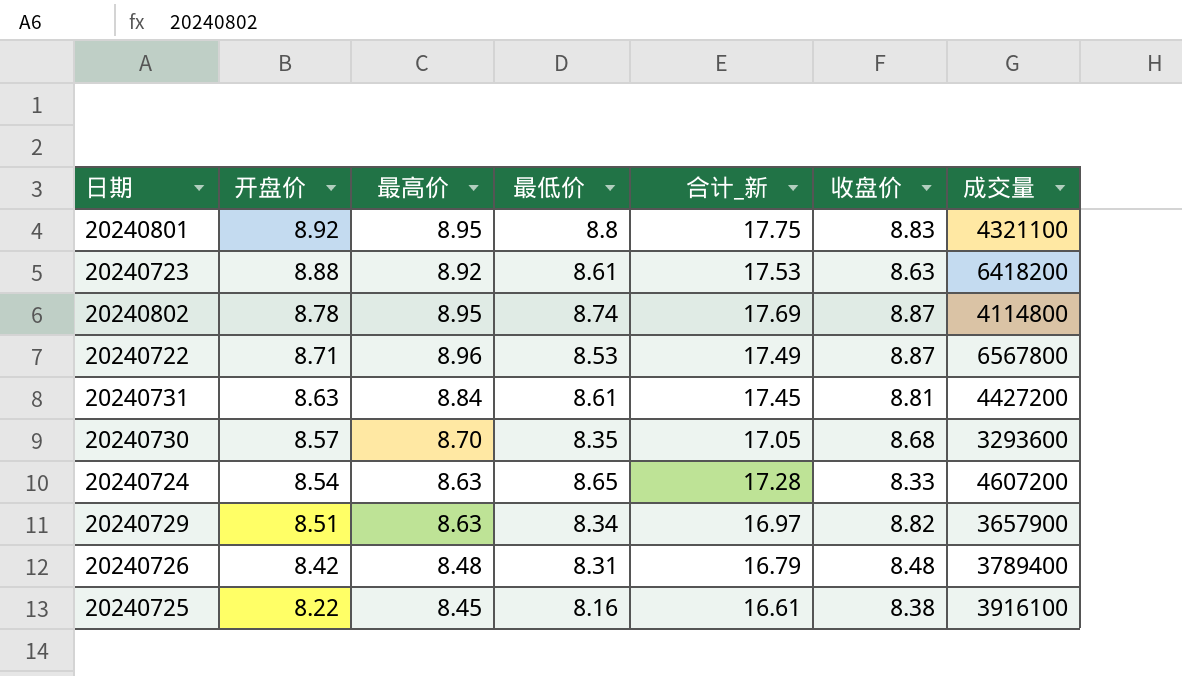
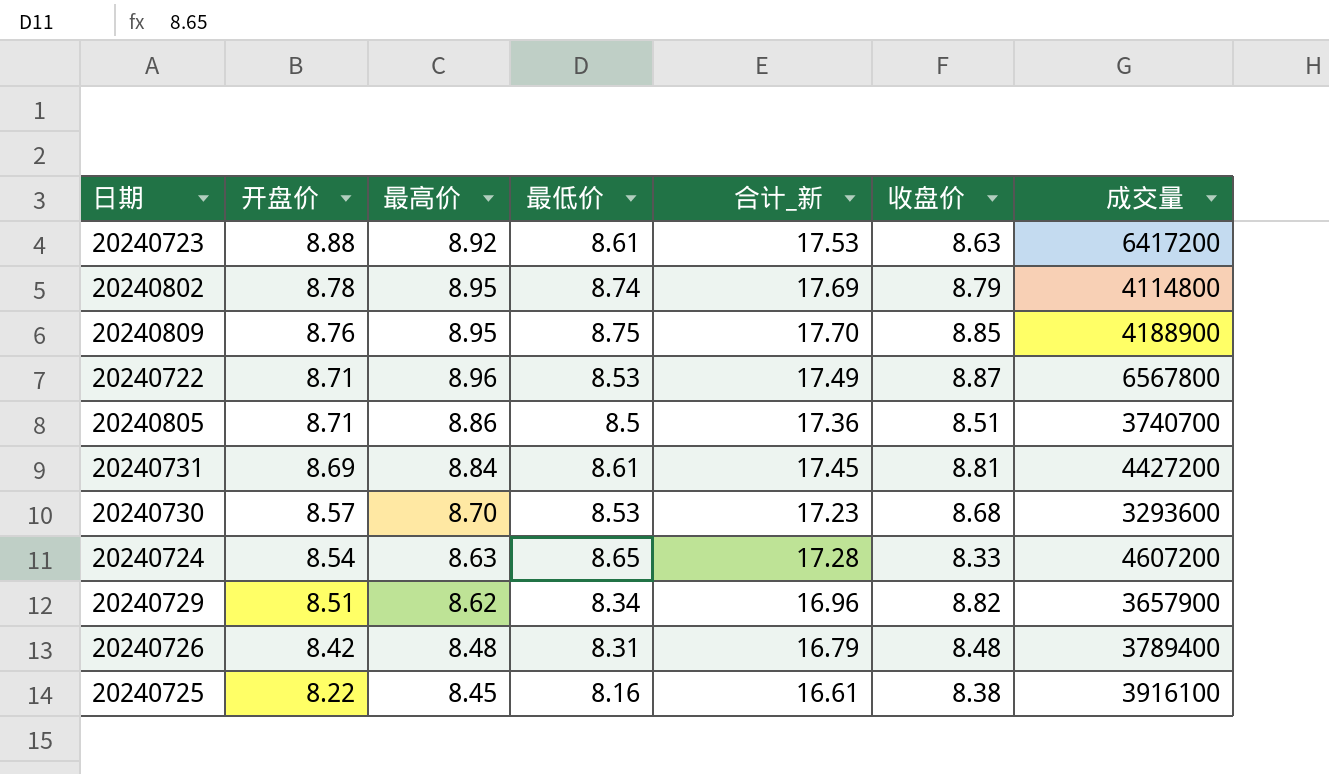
row 20240801: 8.92 | 8.95 | 8.8 | 17.75 | 8.83 | 4321100 -> none
20240723 | 成交量: 6418200 -> 6417200
20240802 | 收盘价: 8.87 -> 8.79
row 20240809: none -> 8.76 | 8.95 | 8.75 | 17.70 | 8.85 | 4188900
row 20240805: none -> 8.71 | 8.86 | 8.5 | 17.36 | 8.51 | 3740700
20240731 | 开盘价: 8.63 -> 8.69
20240730 | 最低价: 8.35 -> 8.53
20240730 | 合计_新: 17.05 -> 17.23
20240729 | 最高价: 8.63 -> 8.62
20240729 | 合计_新: 16.97 -> 16.96

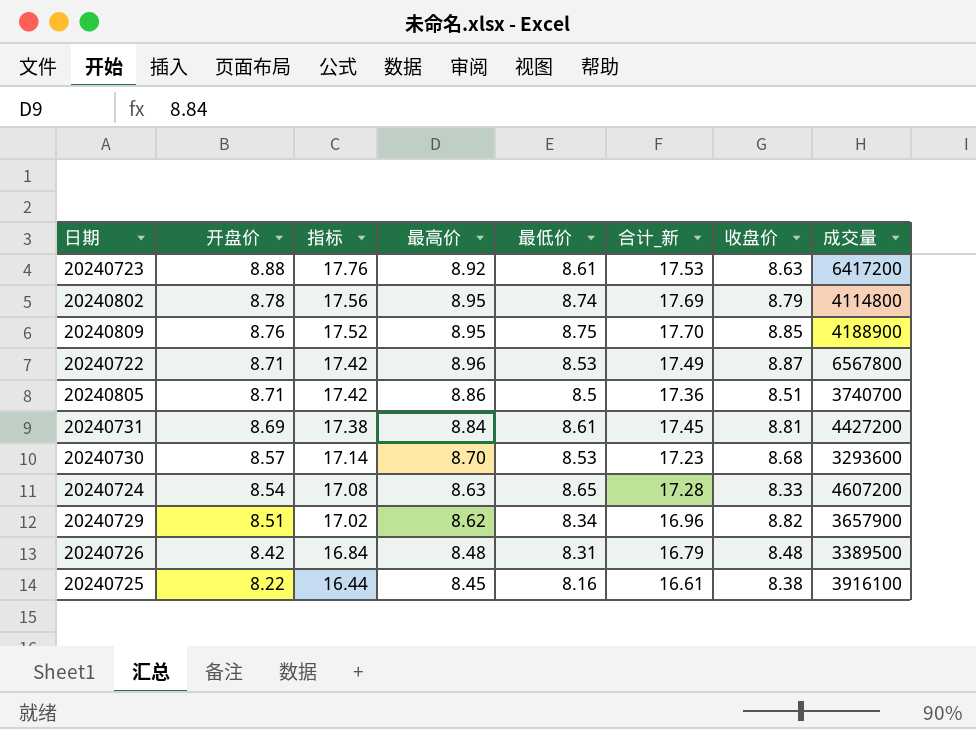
column 指标 | formula: none -> [开盘价] * 2
20240726 | 成交量: 3789400 -> 3389500

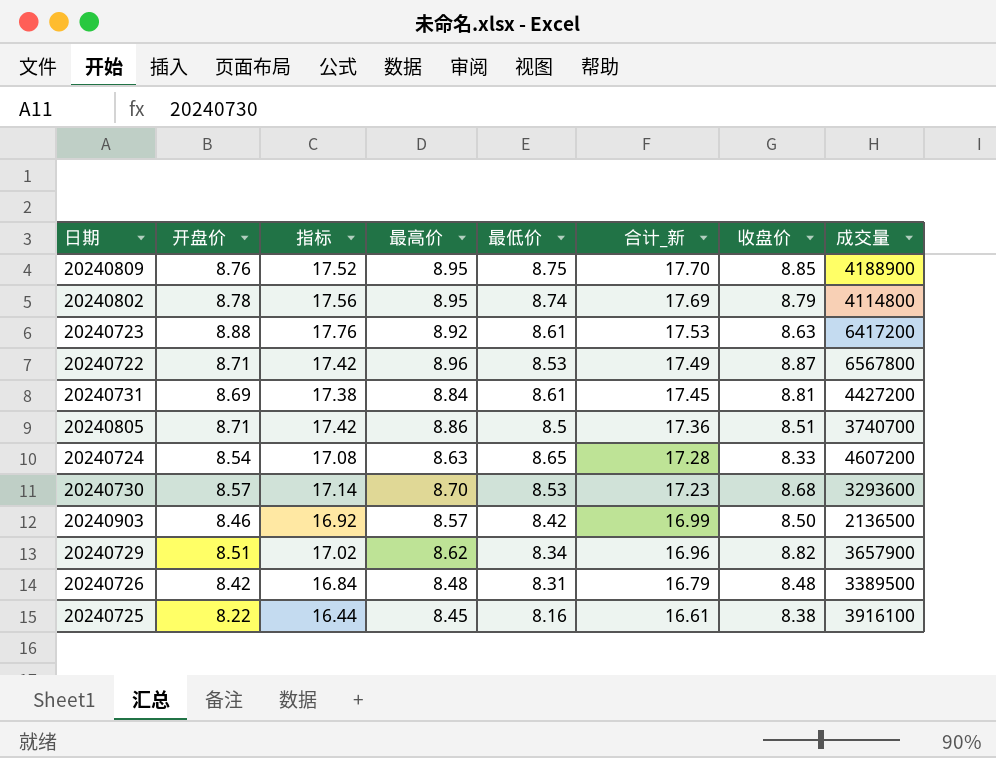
row order: 开盘价 descending -> 合计_新 descending
row 20240903: none -> 8.46 | 16.92 | 8.57 | 8.42 | 16.99 | 8.50 | 2136500

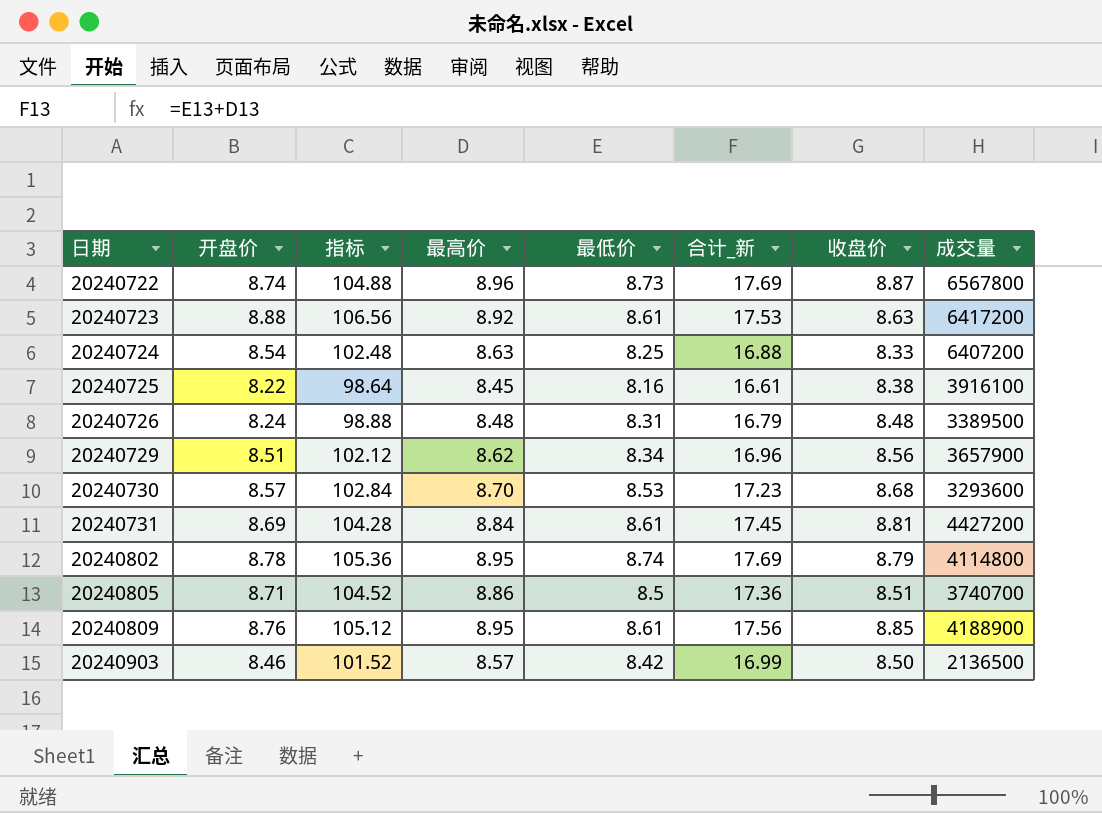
row order: 合计_新 descending -> 日期 ascending
column 指标 | formula: [开盘价] * 2 -> [开盘价] * 12
20240722 | 开盘价: 8.71 -> 8.74
20240722 | 最低价: 8.53 -> 8.73
20240722 | 合计_新: 17.49 -> 17.69
20240724 | 最低价: 8.65 -> 8.25
20240724 | 合计_新: 17.28 -> 16.88
20240724 | 成交量: 4607200 -> 6407200
20240726 | 开盘价: 8.42 -> 8.24
20240729 | 收盘价: 8.82 -> 8.56
20240809 | 最低价: 8.75 -> 8.61
20240809 | 合计_新: 17.70 -> 17.56

